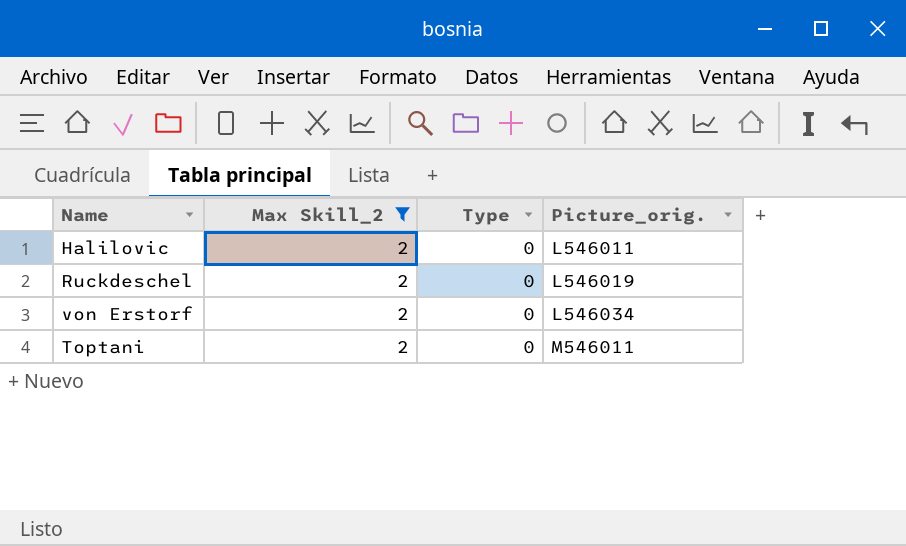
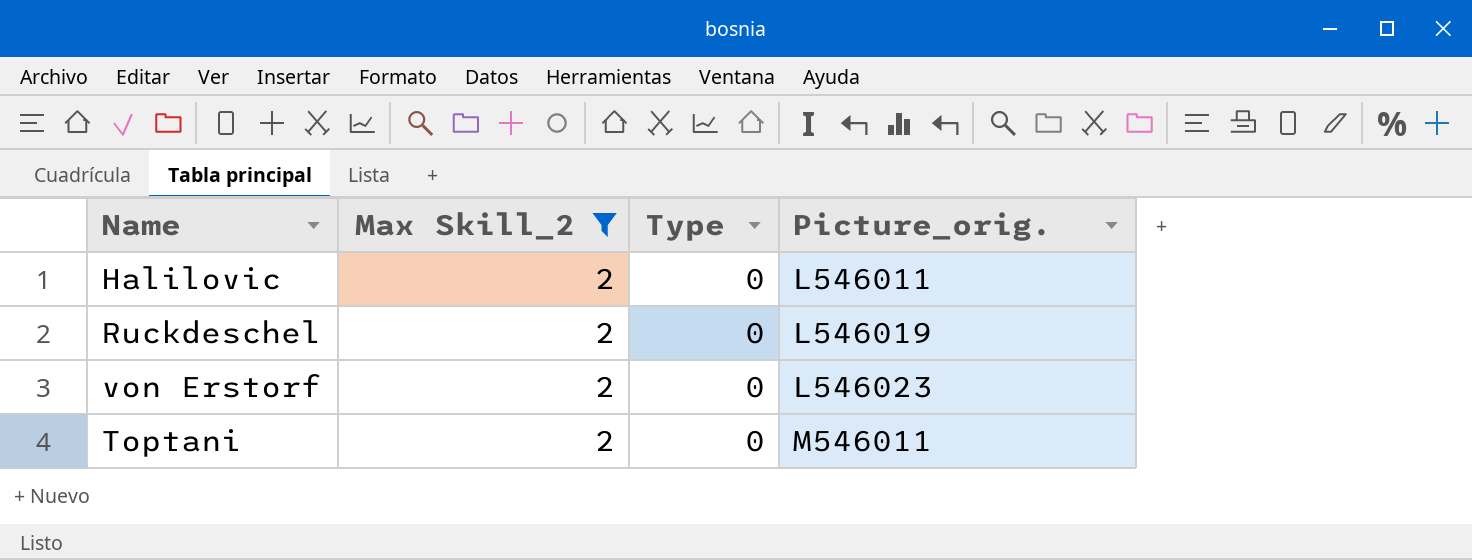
von Erstorf | Picture_orig.: L546034 -> L546023

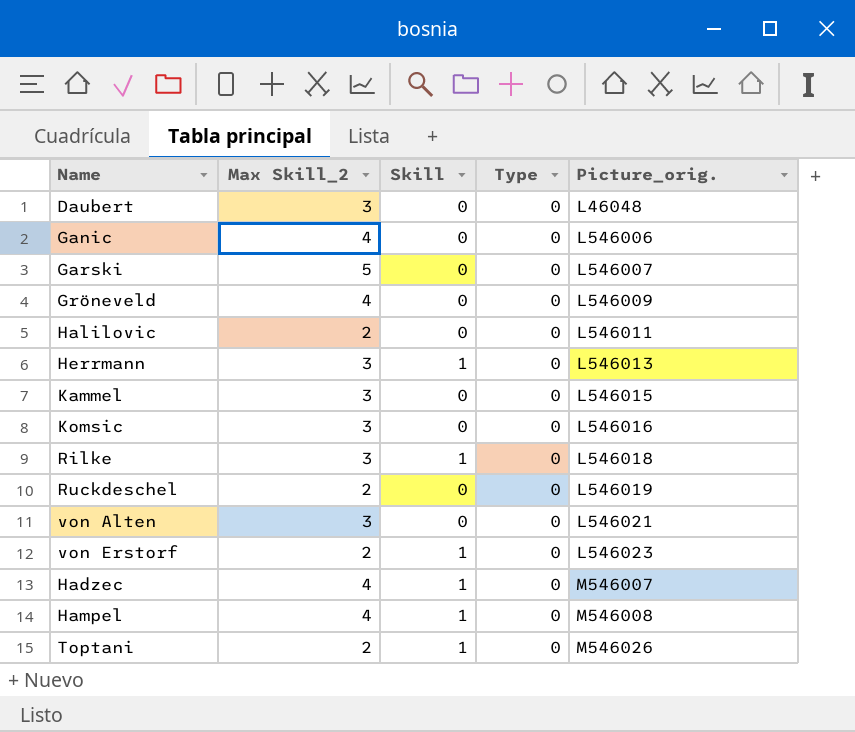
filter: Max Skill_2 = 2 -> none
column Skill | position: none -> 3
Toptani | Picture_orig.: M546011 -> M546026

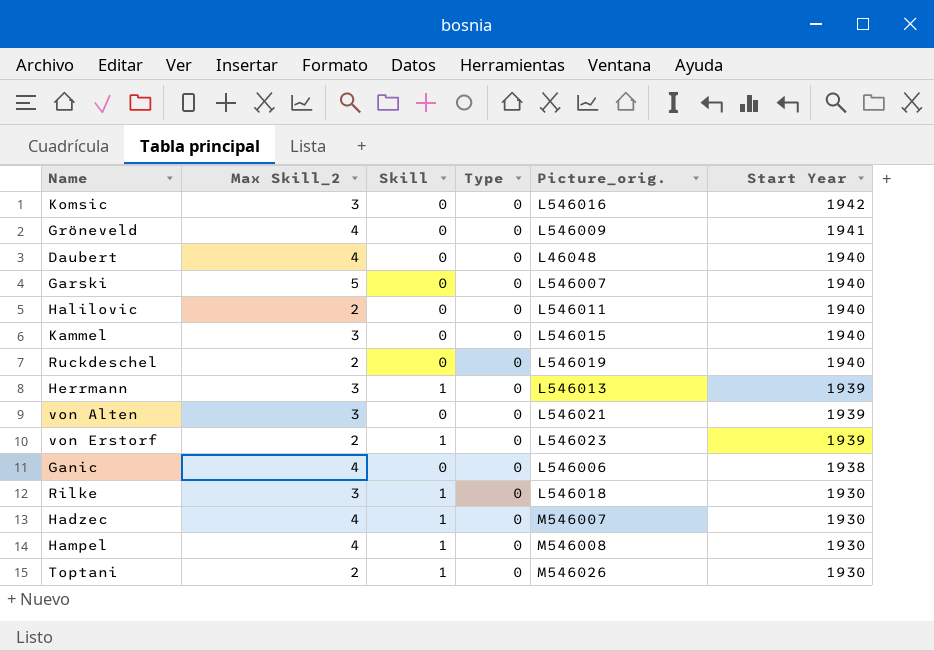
row order: Picture_orig. ascending -> Start Year descending
column Start Year | position: none -> 6
Daubert | Max Skill_2: 3 -> 4

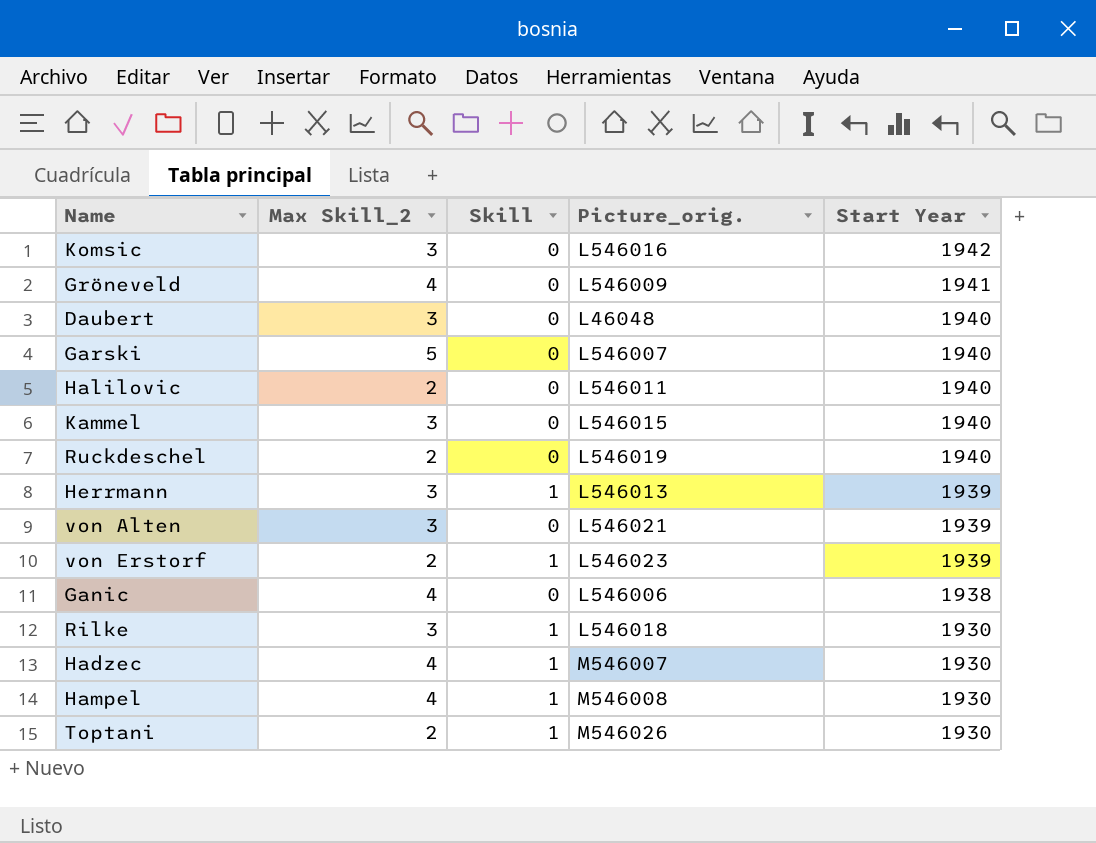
column Type | position: 4 -> none
Daubert | Max Skill_2: 4 -> 3

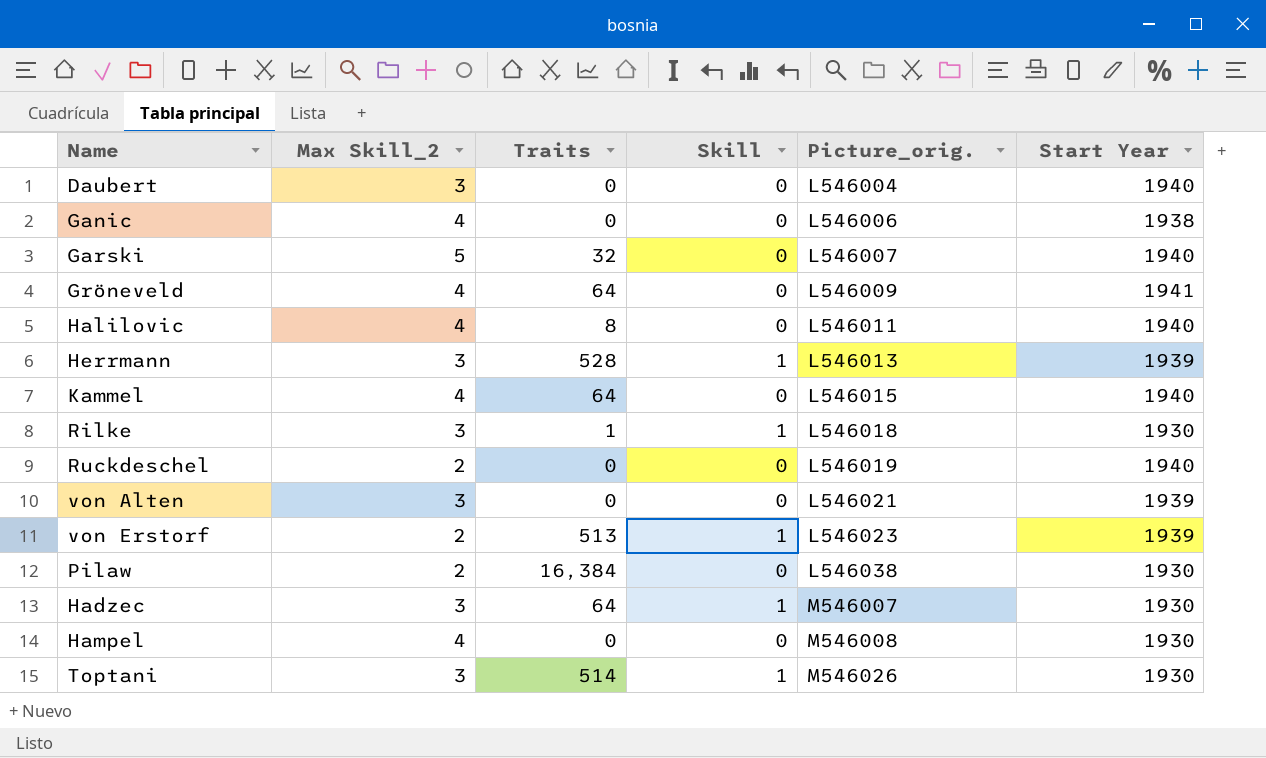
row order: Start Year descending -> Picture_orig. ascending
column Traits | position: none -> 3
row Komsic: 3 | 0 | L546016 | 1942 -> none
Daubert | Picture_orig.: L46048 -> L546004
Halilovic | Max Skill_2: 2 -> 4
Kammel | Max Skill_2: 3 -> 4
row Pilaw: none -> 2 | 16,384 | 0 | L546038 | 1930
Hadzec | Max Skill_2: 4 -> 3
Hampel | Skill: 1 -> 0
Toptani | Max Skill_2: 2 -> 3

